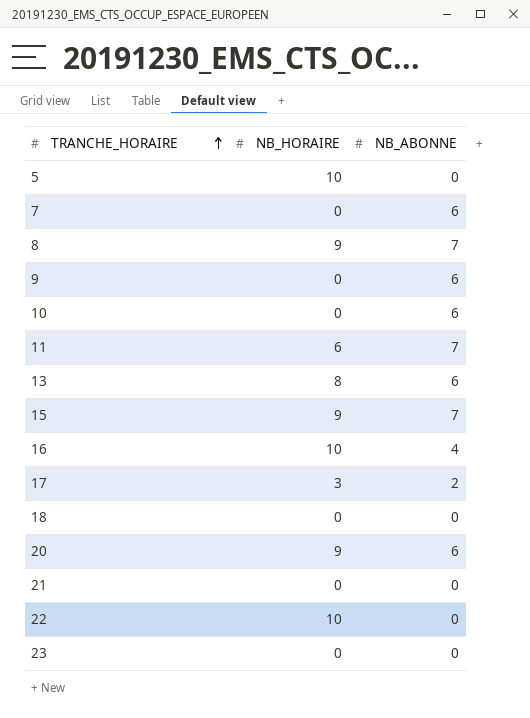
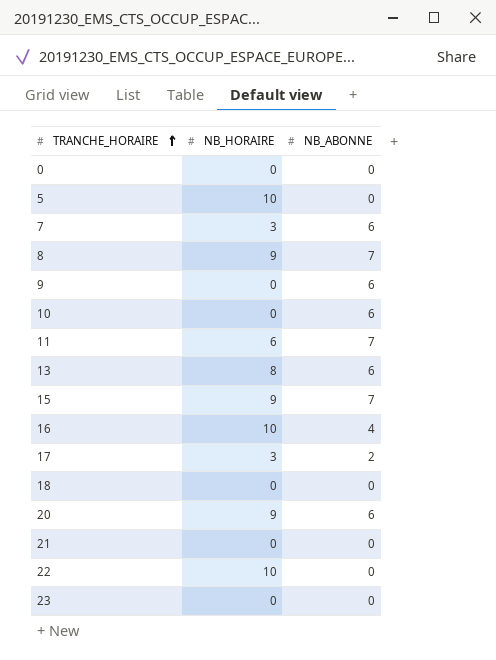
row 0: none -> 0 | 0
7 | NB_HORAIRE: 0 -> 3

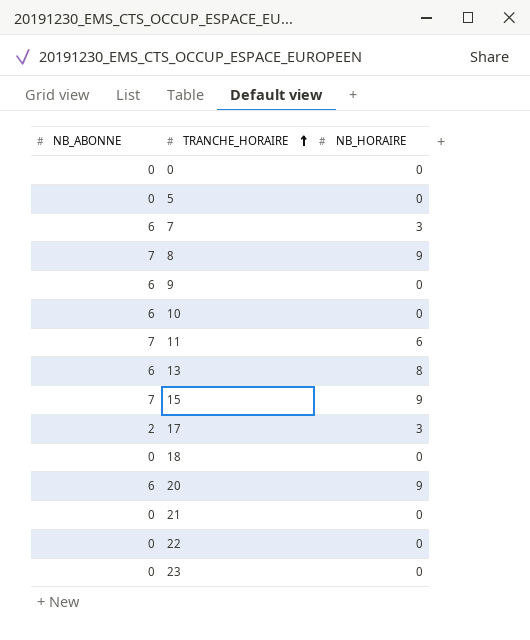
column NB_ABONNE | position: 3 -> 1
row 16: 10 | 4 -> none
5 | NB_HORAIRE: 10 -> 0
22 | NB_HORAIRE: 10 -> 0

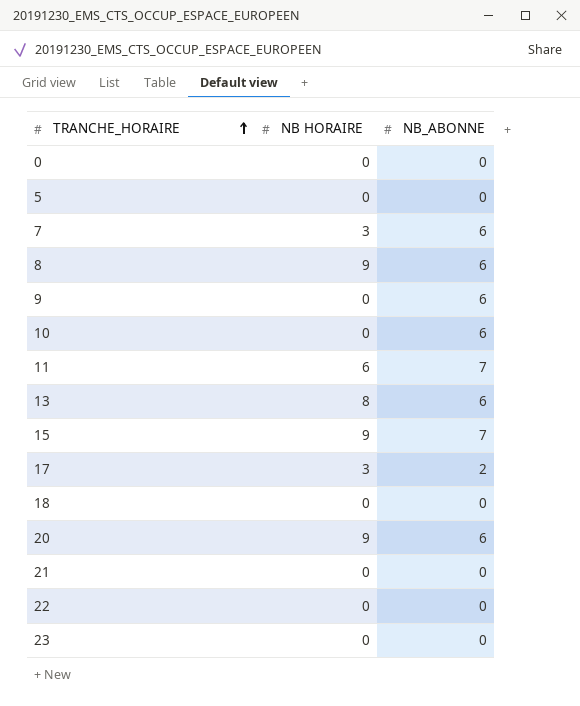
column name: NB_HORAIRE -> NB HORAIRE
column NB_ABONNE | position: 1 -> 3
8 | NB_ABONNE: 7 -> 6

